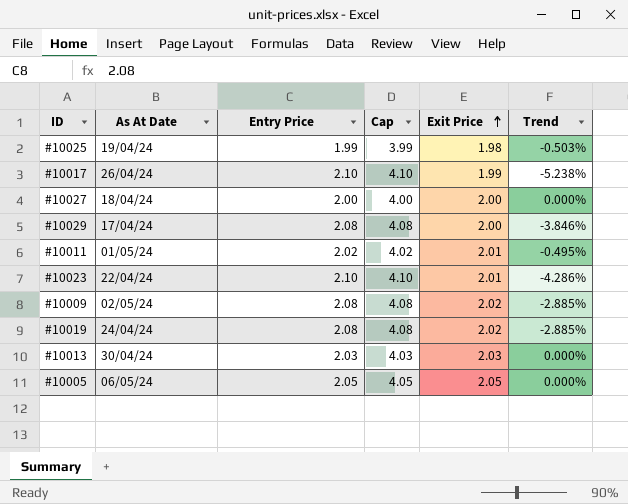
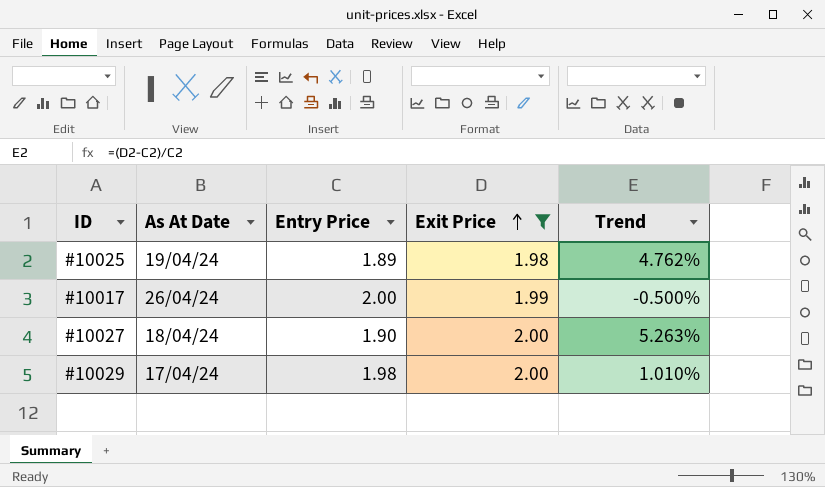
filter: none -> Exit Price <= 2.00
column Cap | formula: [Entry Price] + 2 -> none
#10025 | Entry Price: 1.99 -> 1.89
#10025 | Trend: -0.503% -> 4.762%
#10017 | Entry Price: 2.10 -> 2.00
#10017 | Trend: -5.238% -> -0.500%
#10027 | Entry Price: 2.00 -> 1.90
#10027 | Trend: 0.000% -> 5.263%
#10029 | Entry Price: 2.08 -> 1.98
#10029 | Trend: -3.846% -> 1.010%

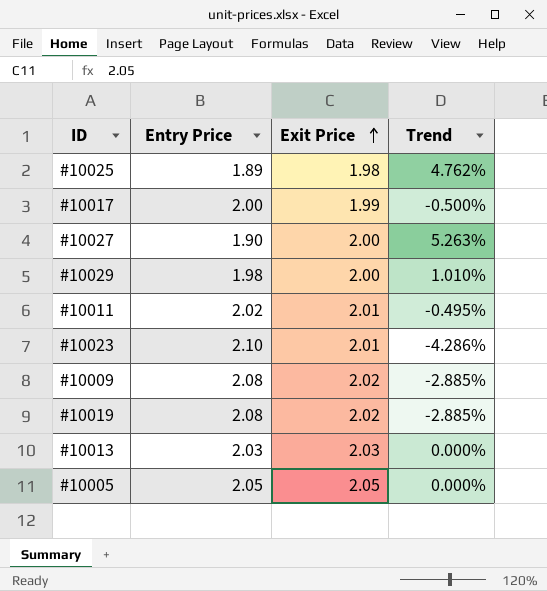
filter: Exit Price <= 2.00 -> none
column As At Date | position: 2 -> none

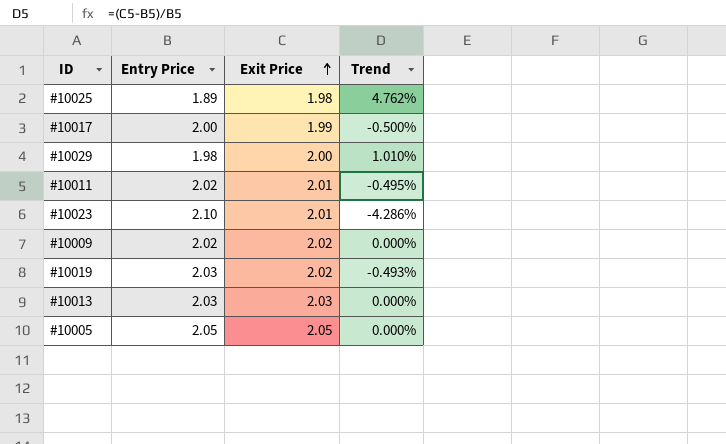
row #10027: 1.90 | 2.00 | 5.263% -> none
#10009 | Entry Price: 2.08 -> 2.02
#10009 | Trend: -2.885% -> 0.000%
#10019 | Entry Price: 2.08 -> 2.03
#10019 | Trend: -2.885% -> -0.493%

